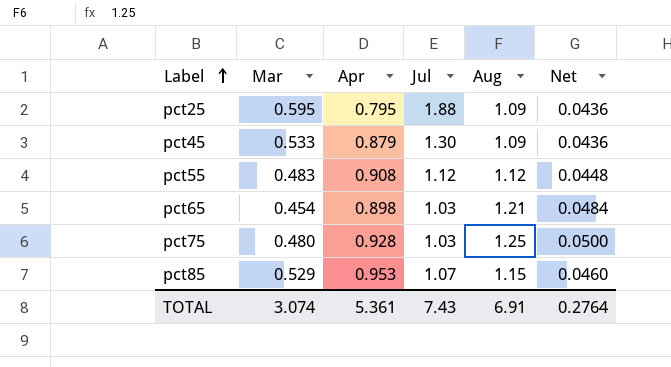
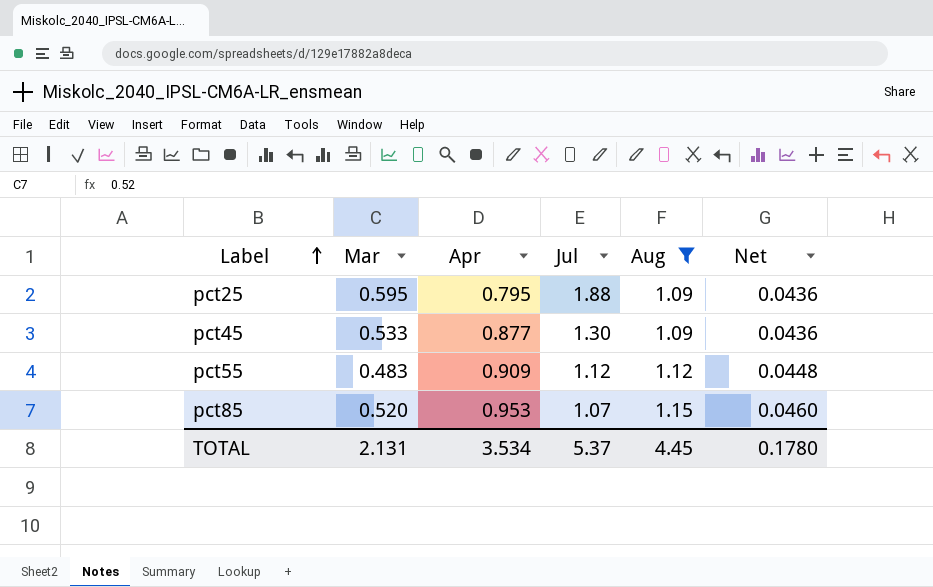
filter: none -> Aug <= 1.15
pct45 | Apr: 0.879 -> 0.877
pct55 | Apr: 0.908 -> 0.909
pct85 | Mar: 0.529 -> 0.520
TOTAL | Mar: 3.074 -> 2.131
TOTAL | Apr: 5.361 -> 3.534
TOTAL | Jul: 7.43 -> 5.37
TOTAL | Aug: 6.91 -> 4.45
TOTAL | Net: 0.2764 -> 0.1780

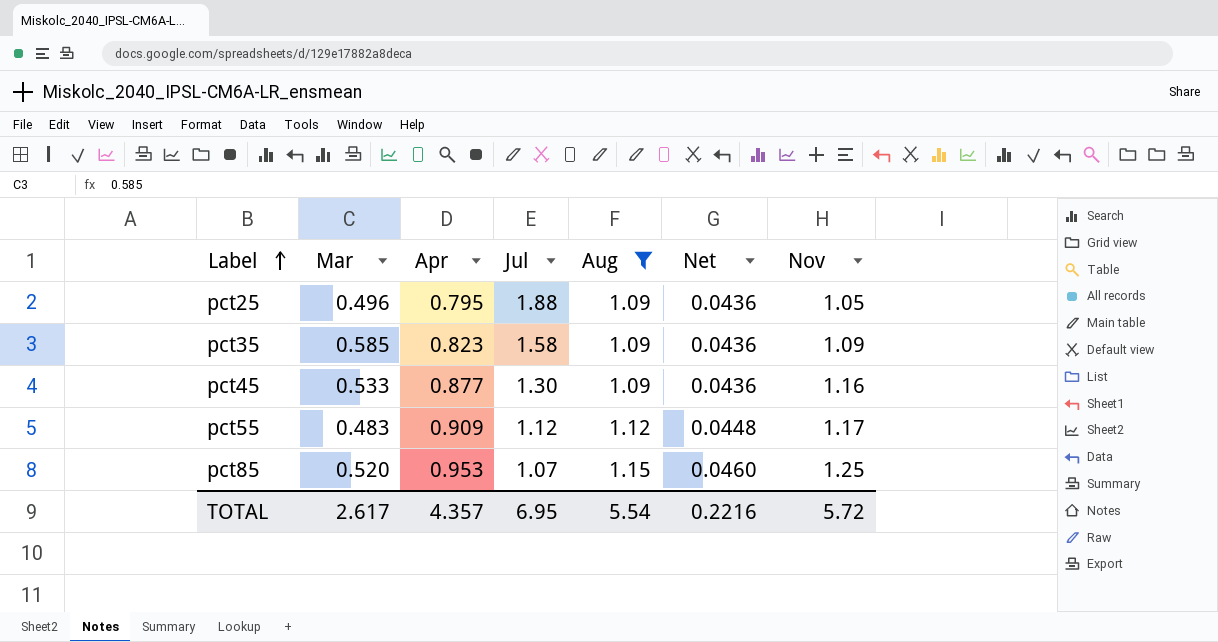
column Nov | position: none -> 7
pct25 | Mar: 0.595 -> 0.496
row pct35: none -> 0.585 | 0.823 | 1.58 | 1.09 | 0.0436 | 1.09
TOTAL | Mar: 2.131 -> 2.617
TOTAL | Apr: 3.534 -> 4.357
TOTAL | Jul: 5.37 -> 6.95
TOTAL | Aug: 4.45 -> 5.54
TOTAL | Net: 0.1780 -> 0.2216

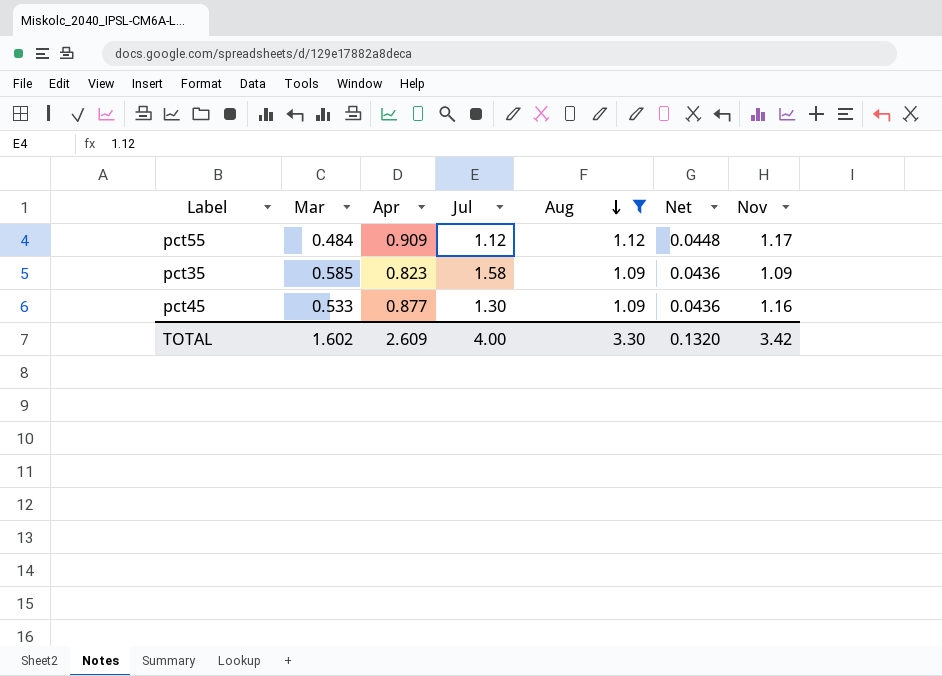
row order: Label ascending -> Aug descending
row pct25: 0.496 | 0.795 | 1.88 | 1.09 | 0.0436 | 1.05 -> none
row pct85: 0.520 | 0.953 | 1.07 | 1.15 | 0.0460 | 1.25 -> none
pct55 | Mar: 0.483 -> 0.484
TOTAL | Mar: 2.617 -> 1.602
TOTAL | Apr: 4.357 -> 2.609
TOTAL | Jul: 6.95 -> 4.00
TOTAL | Aug: 5.54 -> 3.30
TOTAL | Net: 0.2216 -> 0.1320
TOTAL | Nov: 5.72 -> 3.42

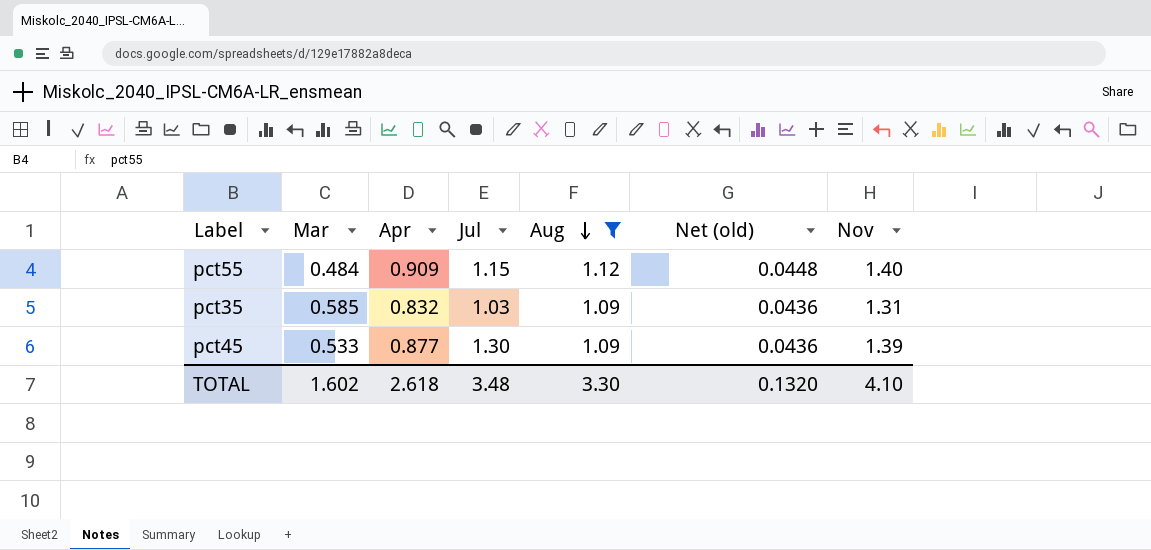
column name: Net -> Net (old)
pct55 | Jul: 1.12 -> 1.15
pct55 | Nov: 1.17 -> 1.40
pct35 | Apr: 0.823 -> 0.832
pct35 | Jul: 1.58 -> 1.03
pct35 | Nov: 1.09 -> 1.31
pct45 | Nov: 1.16 -> 1.39
TOTAL | Apr: 2.609 -> 2.618
TOTAL | Jul: 4.00 -> 3.48
TOTAL | Nov: 3.42 -> 4.10

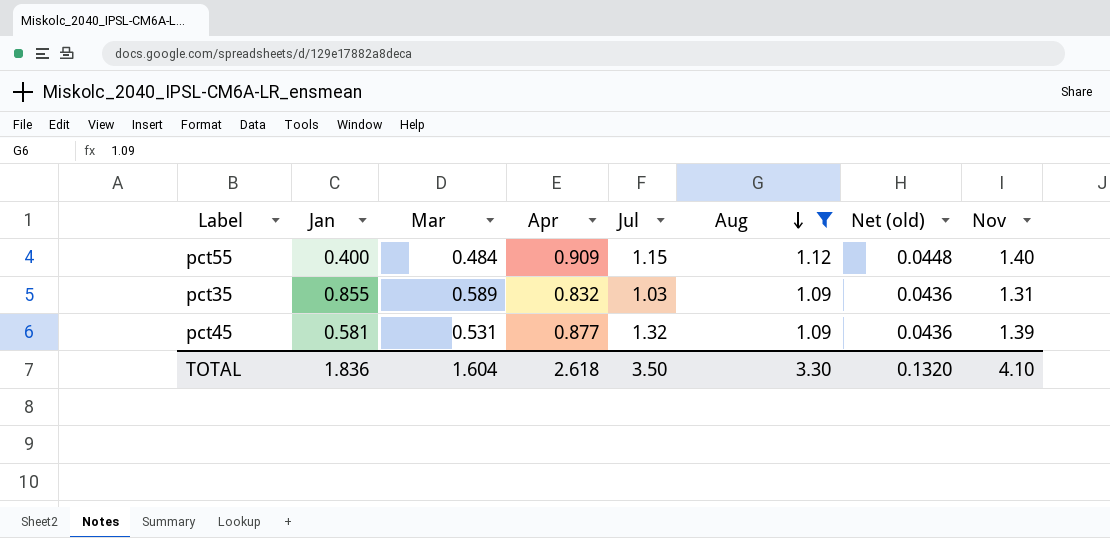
column Jan | position: none -> 2
pct35 | Mar: 0.585 -> 0.589
pct45 | Mar: 0.533 -> 0.531
pct45 | Jul: 1.30 -> 1.32
TOTAL | Mar: 1.602 -> 1.604
TOTAL | Jul: 3.48 -> 3.50

